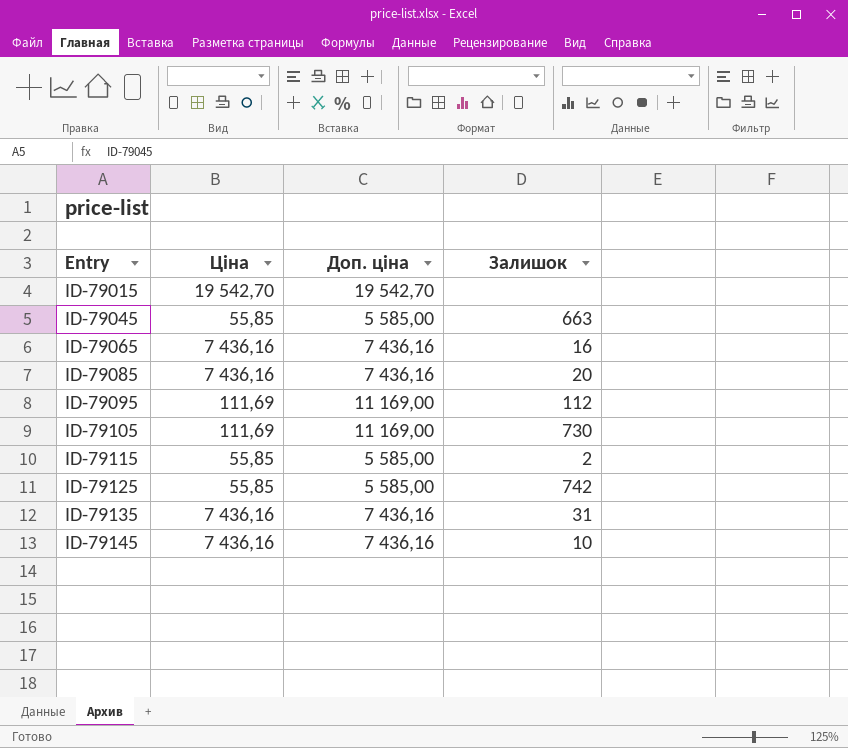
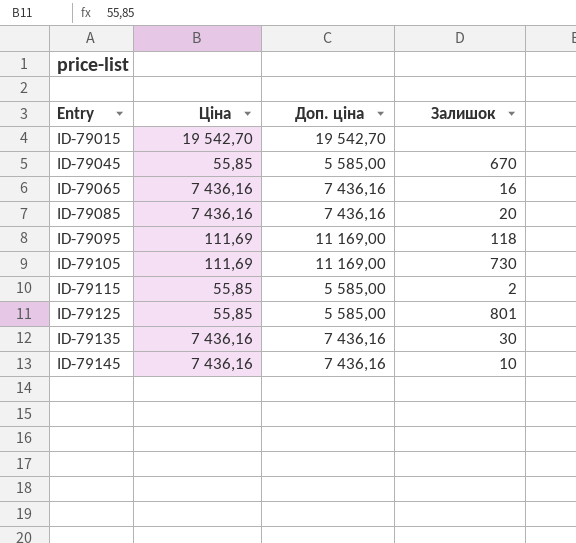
ID-79045 | Залишок: 663 -> 670
ID-79095 | Залишок: 112 -> 118
ID-79125 | Залишок: 742 -> 801
ID-79135 | Залишок: 31 -> 30

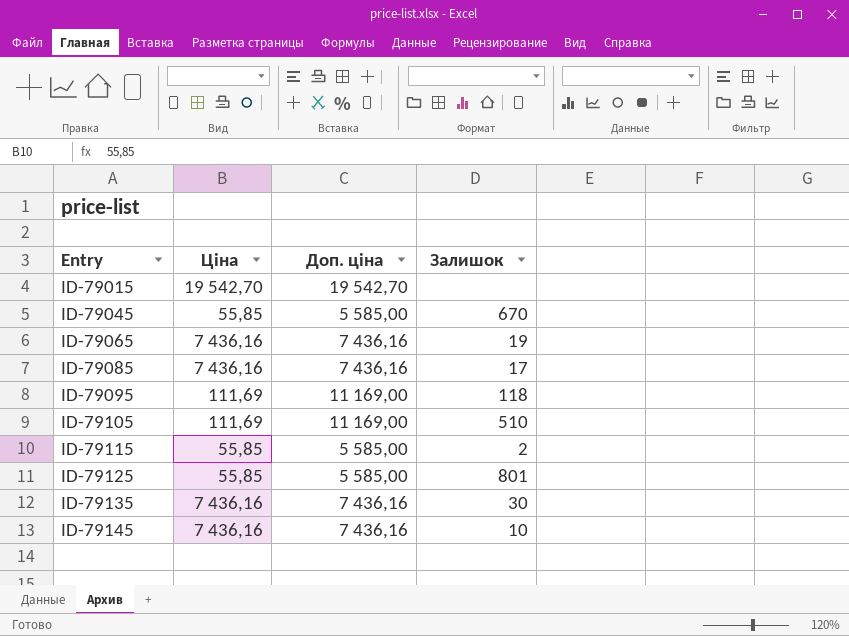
ID-79065 | Залишок: 16 -> 19
ID-79085 | Залишок: 20 -> 17
ID-79105 | Залишок: 730 -> 510

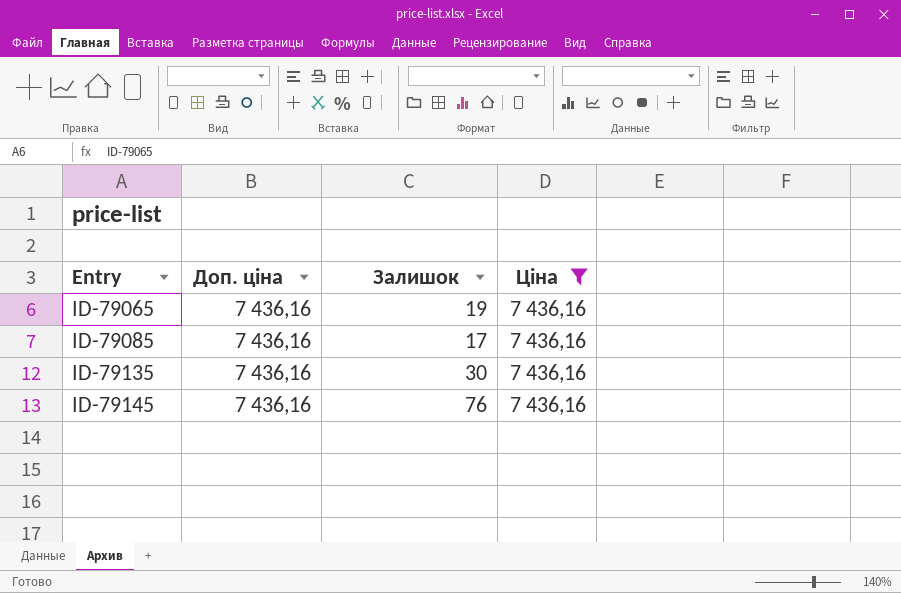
filter: none -> Ціна = 7 436,16
column Ціна | position: 2 -> 4
ID-79145 | Залишок: 10 -> 76

